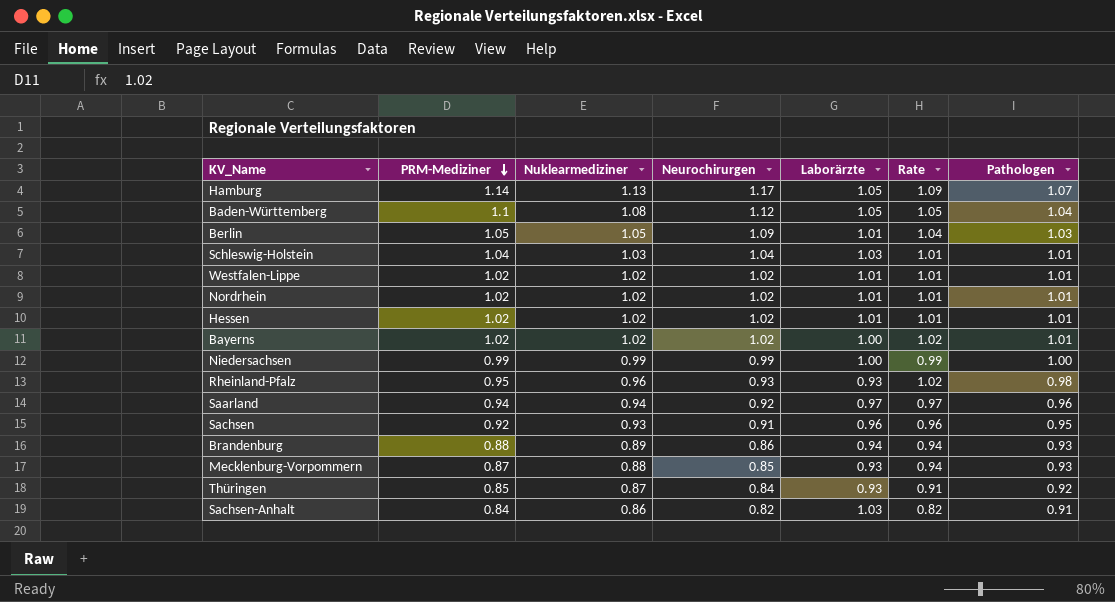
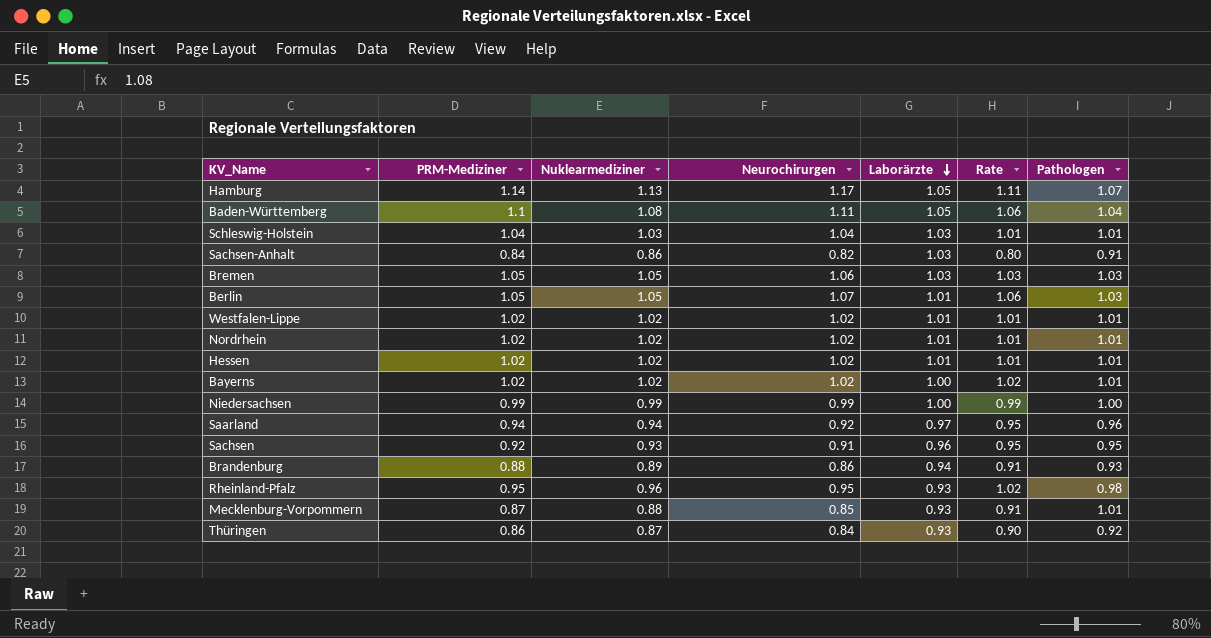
row order: PRM-Mediziner descending -> Laborärzte descending
column Rate | formula: [PRM-Mediziner] / [Laborärzte] -> [Neurochirurgen] / [Laborärzte]
Baden-Württemberg | Neurochirurgen: 1.12 -> 1.11
row Bremen: none -> 1.05 | 1.05 | 1.06 | 1.03 | 1.03 | 1.03
Berlin | Neurochirurgen: 1.09 -> 1.07
Rheinland-Pfalz | Neurochirurgen: 0.93 -> 0.95
Mecklenburg-Vorpommern | Pathologen: 0.93 -> 1.01
Thüringen | PRM-Mediziner: 0.85 -> 0.86

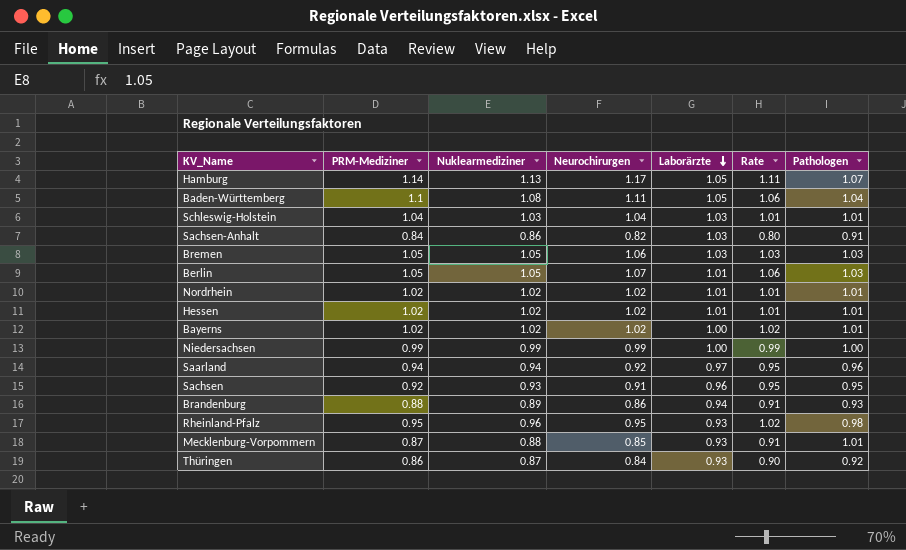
row Westfalen-Lippe: 1.02 | 1.02 | 1.02 | 1.01 | 1.01 | 1.01 -> none

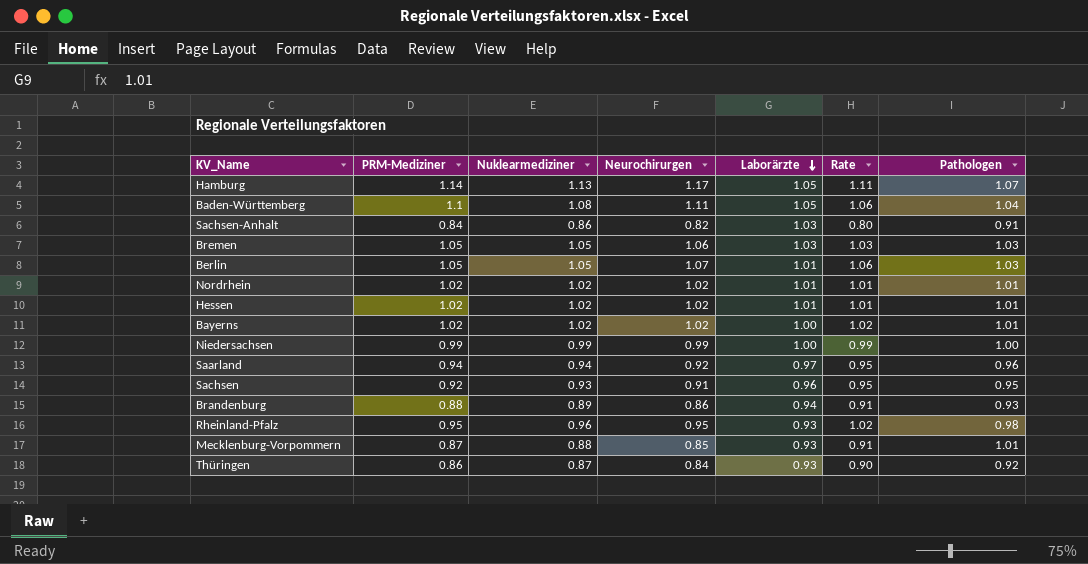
row Schleswig-Holstein: 1.04 | 1.03 | 1.04 | 1.03 | 1.01 | 1.01 -> none

